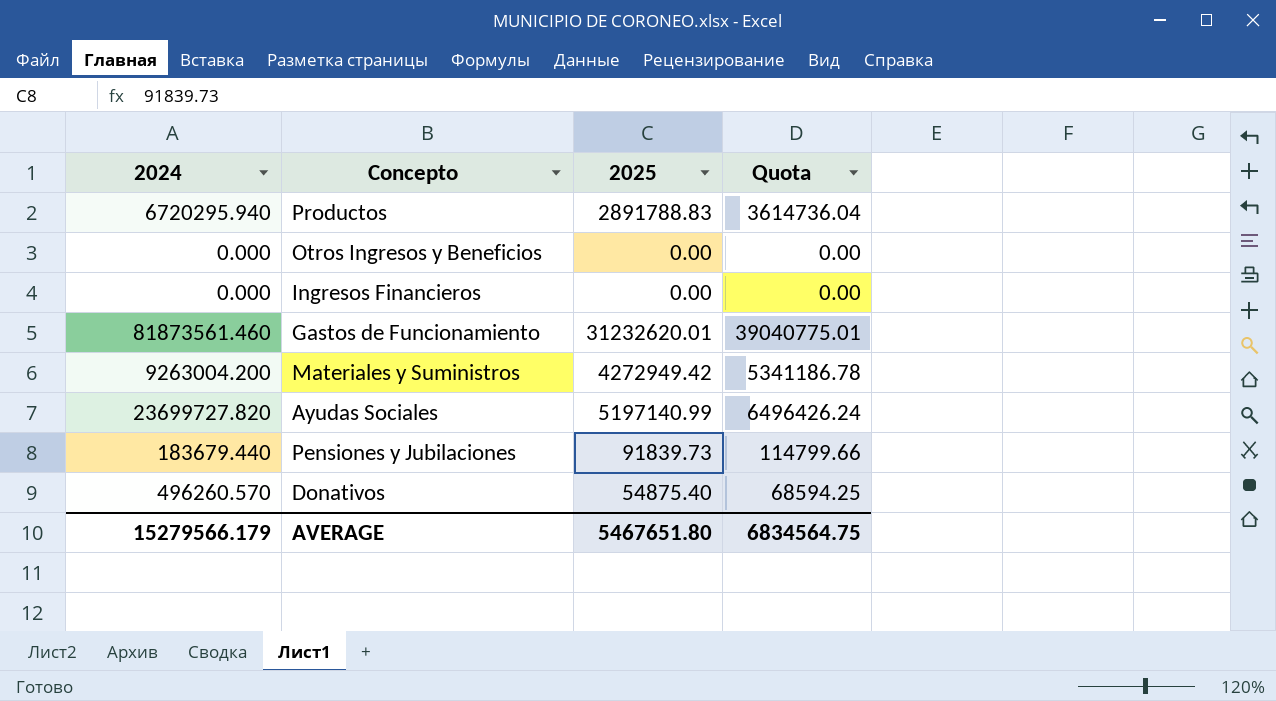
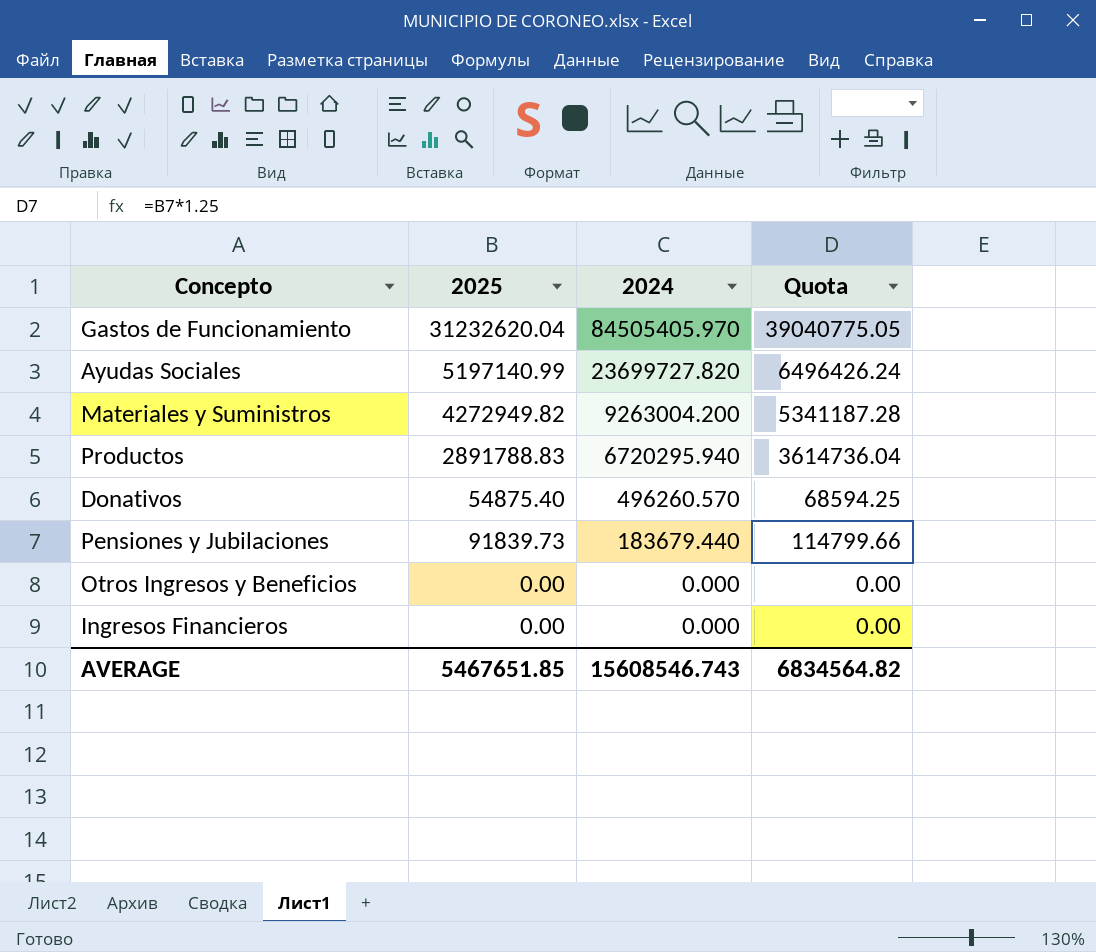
row order: none -> 2024 descending
column 2024 | position: 1 -> 3
Gastos de Funcionamiento | 2025: 31232620.01 -> 31232620.04
Gastos de Funcionamiento | 2024: 81873561.460 -> 84505405.970
Gastos de Funcionamiento | Quota: 39040775.01 -> 39040775.05
Materiales y Suministros | 2025: 4272949.42 -> 4272949.82
Materiales y Suministros | Quota: 5341186.78 -> 5341187.28
AVERAGE | 2025: 5467651.80 -> 5467651.85
AVERAGE | 2024: 15279566.179 -> 15608546.743
AVERAGE | Quota: 6834564.75 -> 6834564.82

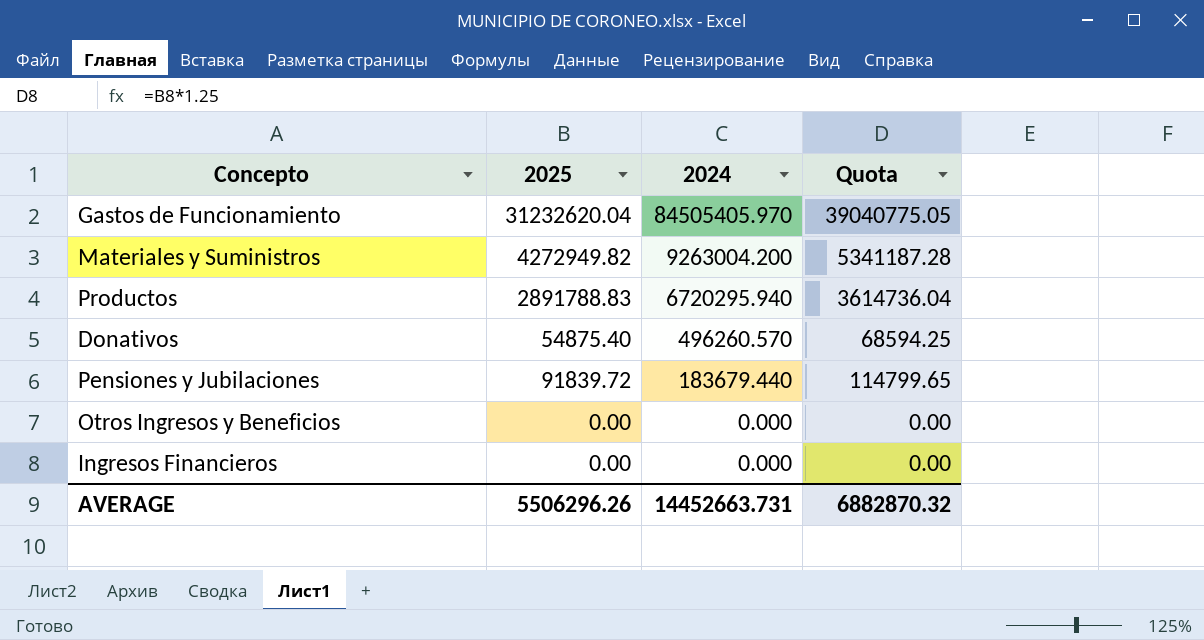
row Ayudas Sociales: 5197140.99 | 23699727.820 | 6496426.24 -> none
Pensiones y Jubilaciones | 2025: 91839.73 -> 91839.72
Pensiones y Jubilaciones | Quota: 114799.66 -> 114799.65
AVERAGE | 2025: 5467651.85 -> 5506296.26
AVERAGE | 2024: 15608546.743 -> 14452663.731
AVERAGE | Quota: 6834564.82 -> 6882870.32

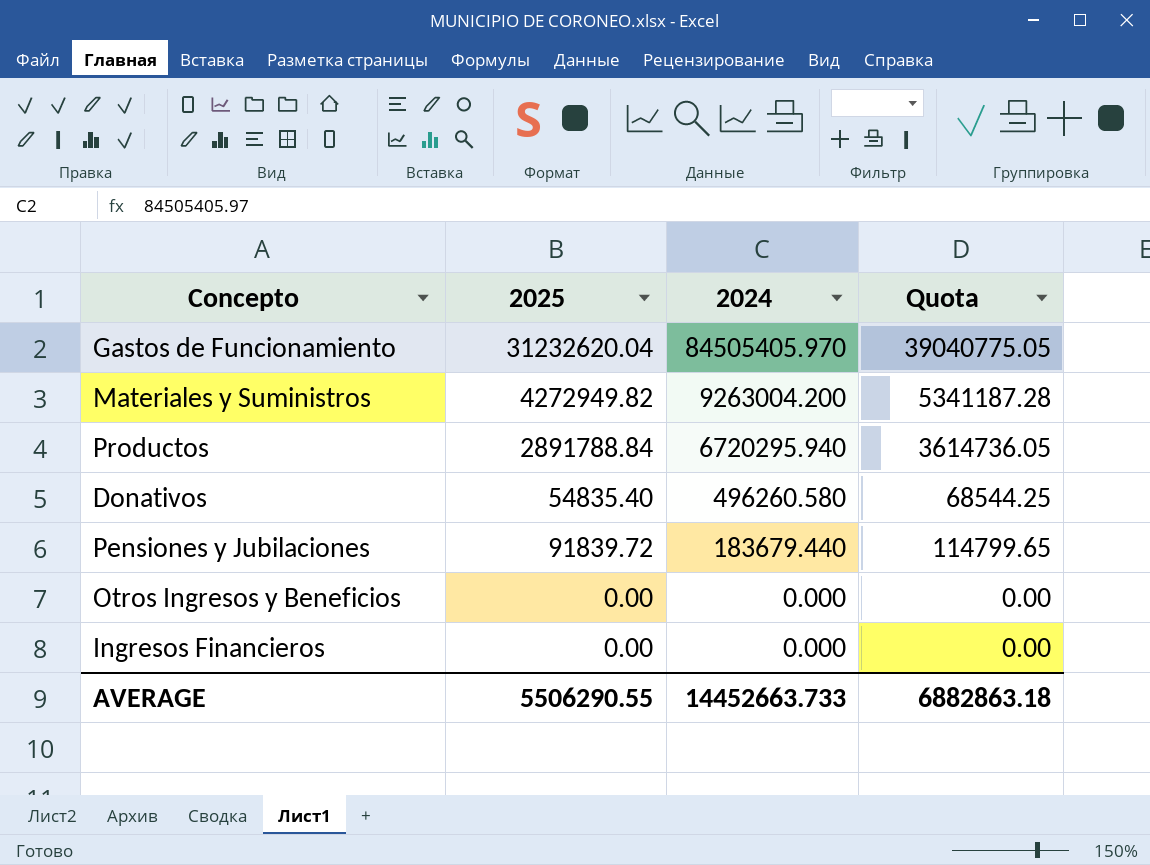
Productos | 2025: 2891788.83 -> 2891788.84
Productos | Quota: 3614736.04 -> 3614736.05
Donativos | 2025: 54875.40 -> 54835.40
Donativos | 2024: 496260.570 -> 496260.580
Donativos | Quota: 68594.25 -> 68544.25
AVERAGE | 2025: 5506296.26 -> 5506290.55
AVERAGE | 2024: 14452663.731 -> 14452663.733
AVERAGE | Quota: 6882870.32 -> 6882863.18

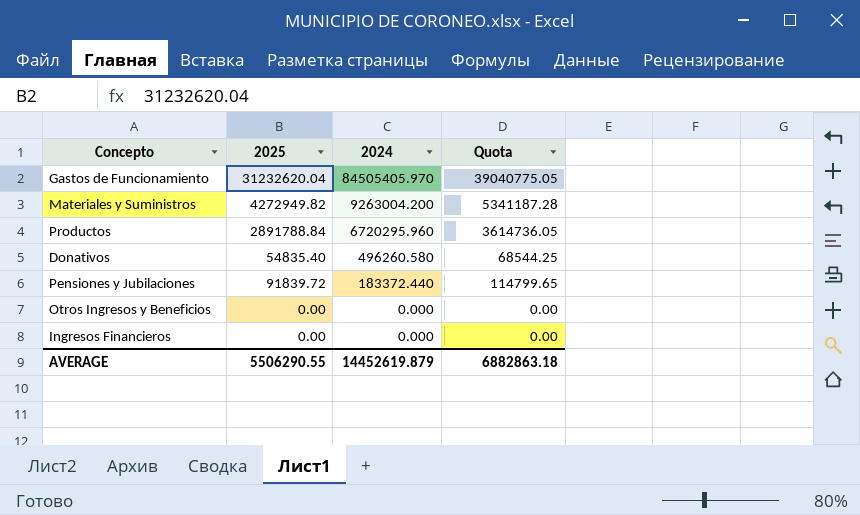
Productos | 2024: 6720295.940 -> 6720295.960
Pensiones y Jubilaciones | 2024: 183679.440 -> 183372.440
AVERAGE | 2024: 14452663.733 -> 14452619.879

